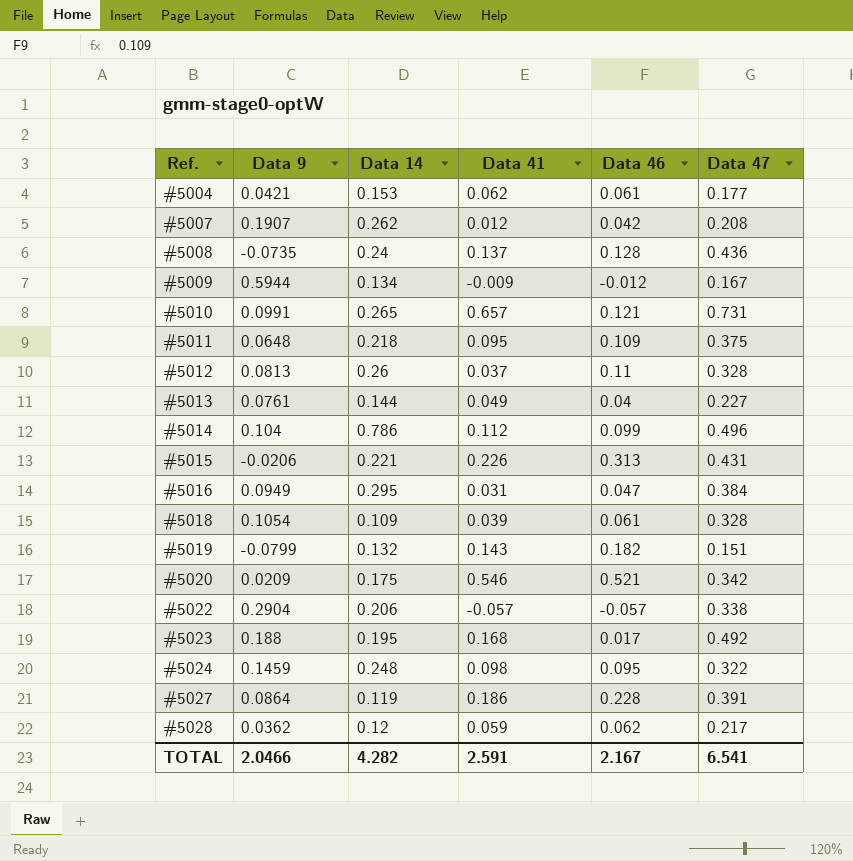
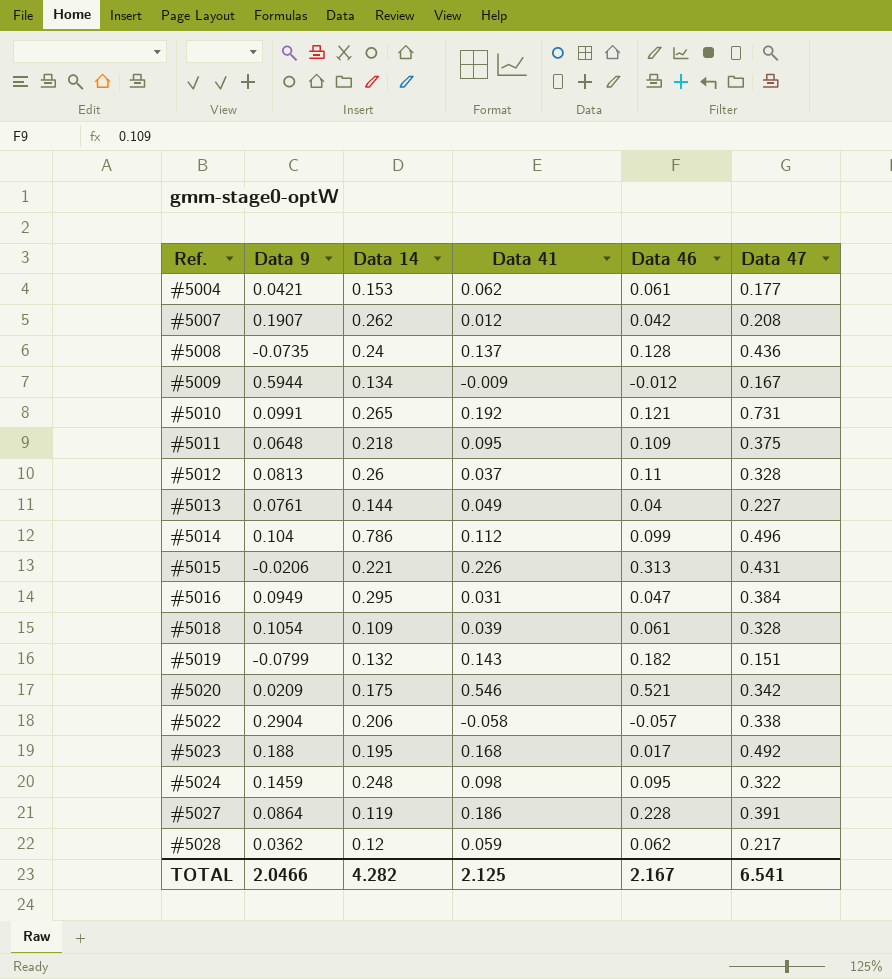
#5010 | Data 41: 0.657 -> 0.192
#5022 | Data 41: -0.057 -> -0.058
TOTAL | Data 41: 2.591 -> 2.125

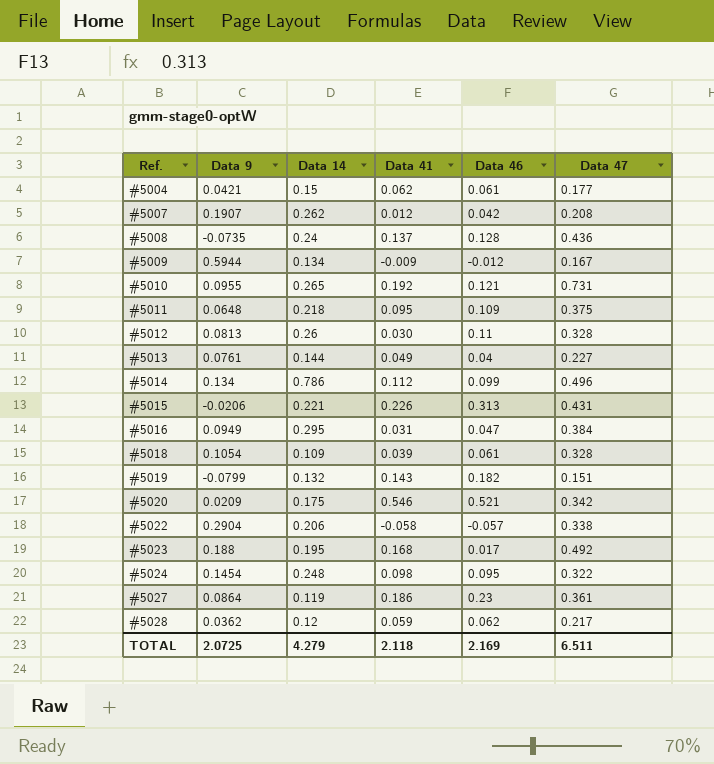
#5004 | Data 14: 0.153 -> 0.15
#5010 | Data 9: 0.0991 -> 0.0955
#5012 | Data 41: 0.037 -> 0.030
#5014 | Data 9: 0.104 -> 0.134
#5024 | Data 9: 0.1459 -> 0.1454
#5027 | Data 46: 0.228 -> 0.23
#5027 | Data 47: 0.391 -> 0.361
TOTAL | Data 9: 2.0466 -> 2.0725
TOTAL | Data 14: 4.282 -> 4.279
TOTAL | Data 41: 2.125 -> 2.118
TOTAL | Data 46: 2.167 -> 2.169
TOTAL | Data 47: 6.541 -> 6.511

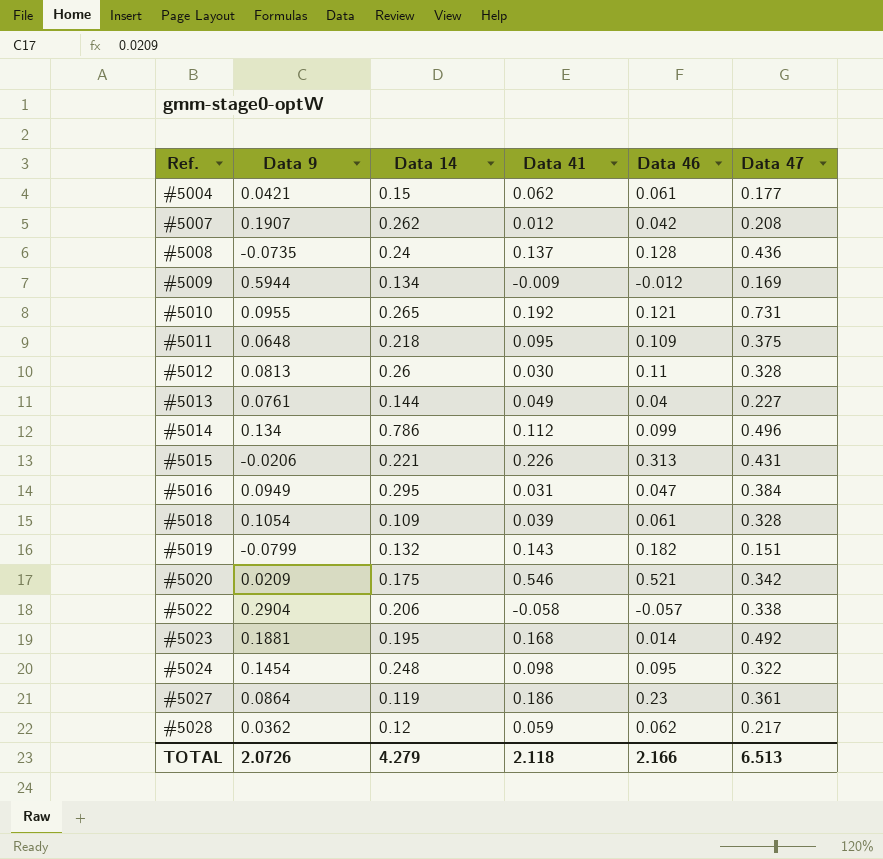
#5009 | Data 47: 0.167 -> 0.169
#5023 | Data 9: 0.188 -> 0.1881
#5023 | Data 46: 0.017 -> 0.014
TOTAL | Data 9: 2.0725 -> 2.0726
TOTAL | Data 46: 2.169 -> 2.166
TOTAL | Data 47: 6.511 -> 6.513

